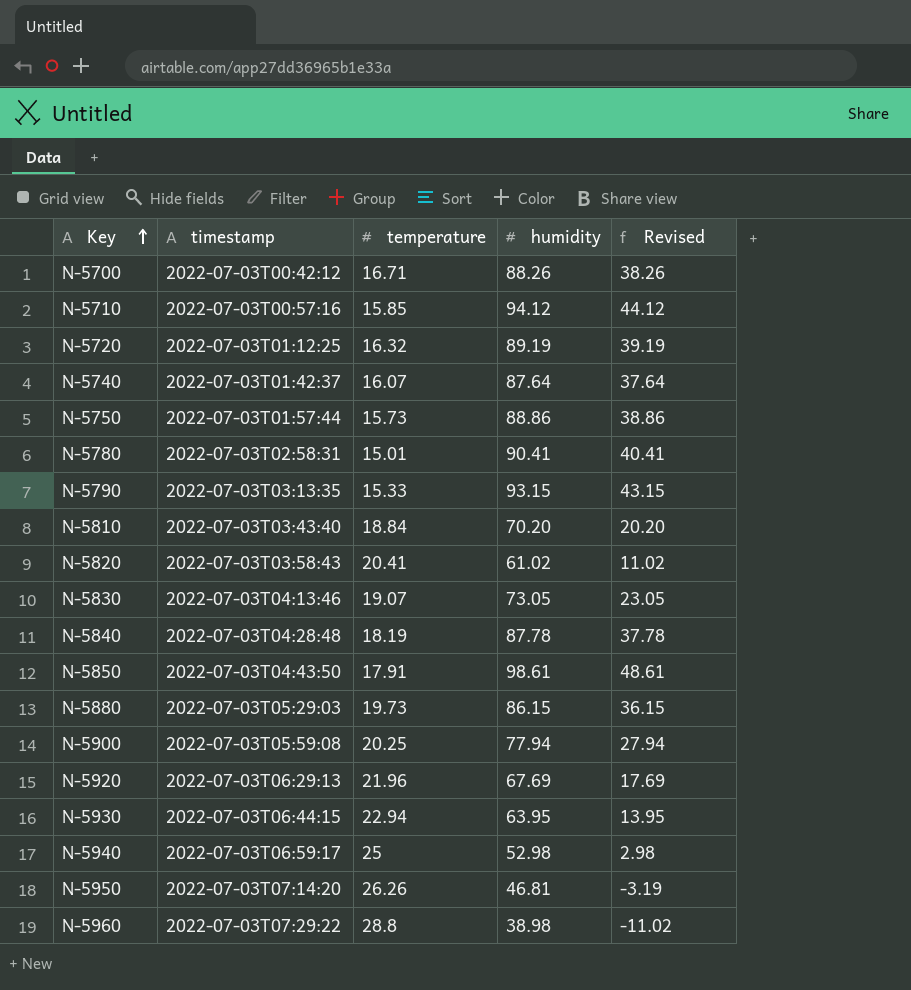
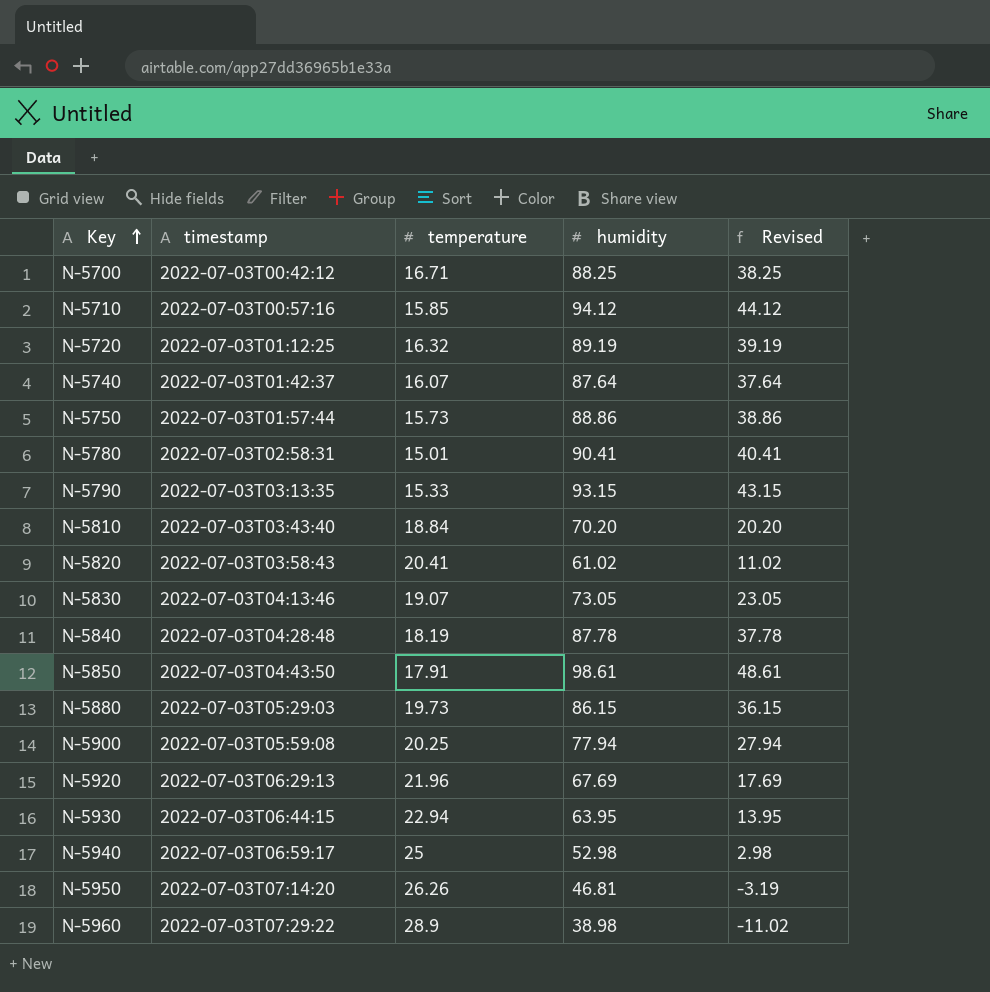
N-5700 | humidity: 88.26 -> 88.25
N-5700 | Revised: 38.26 -> 38.25
N-5960 | temperature: 28.8 -> 28.9

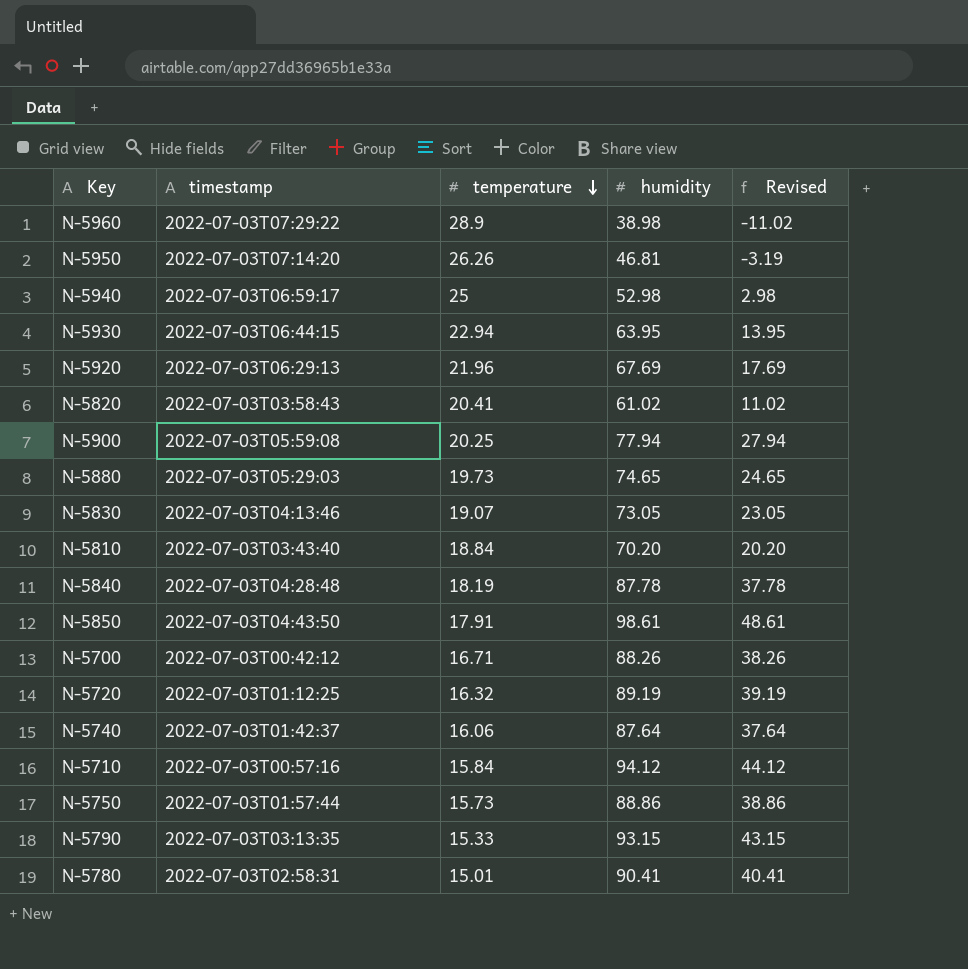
row order: Key ascending -> temperature descending
N-5880 | humidity: 86.15 -> 74.65
N-5880 | Revised: 36.15 -> 24.65
N-5700 | humidity: 88.25 -> 88.26
N-5700 | Revised: 38.25 -> 38.26
N-5740 | temperature: 16.07 -> 16.06
N-5710 | temperature: 15.85 -> 15.84

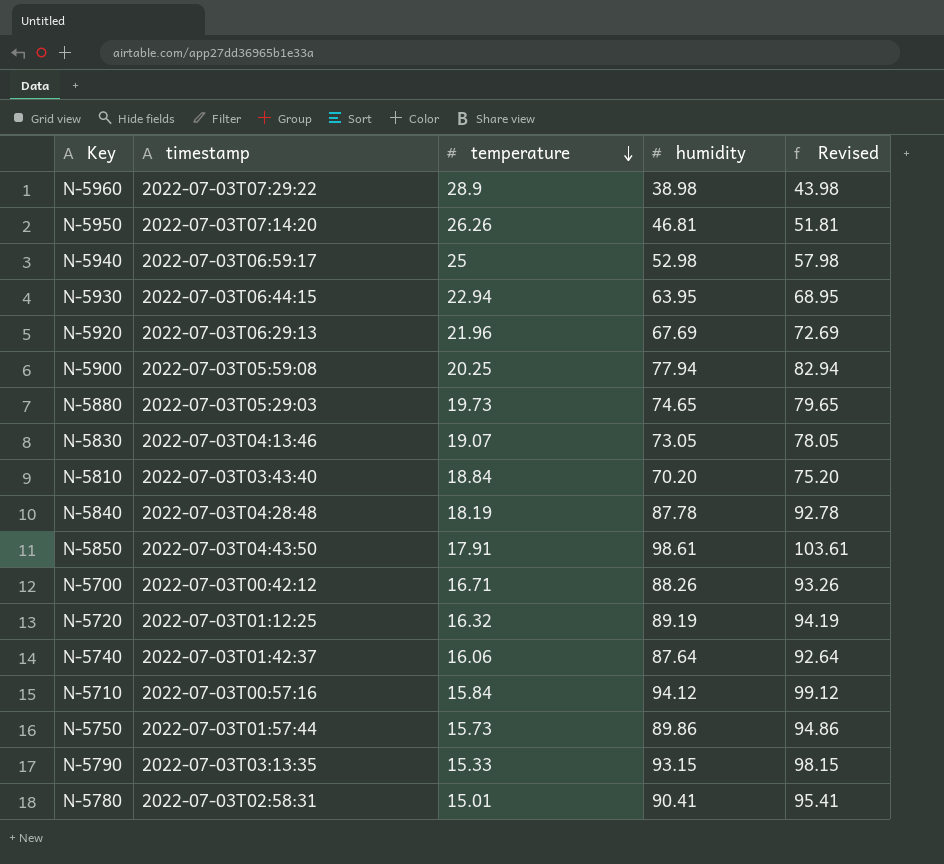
column Revised | formula: [humidity] - 50 -> [humidity] + 5
row N-5820: 2022-07-03T03:58:43 | 20.41 | 61.02 | 11.02 -> none
N-5750 | humidity: 88.86 -> 89.86

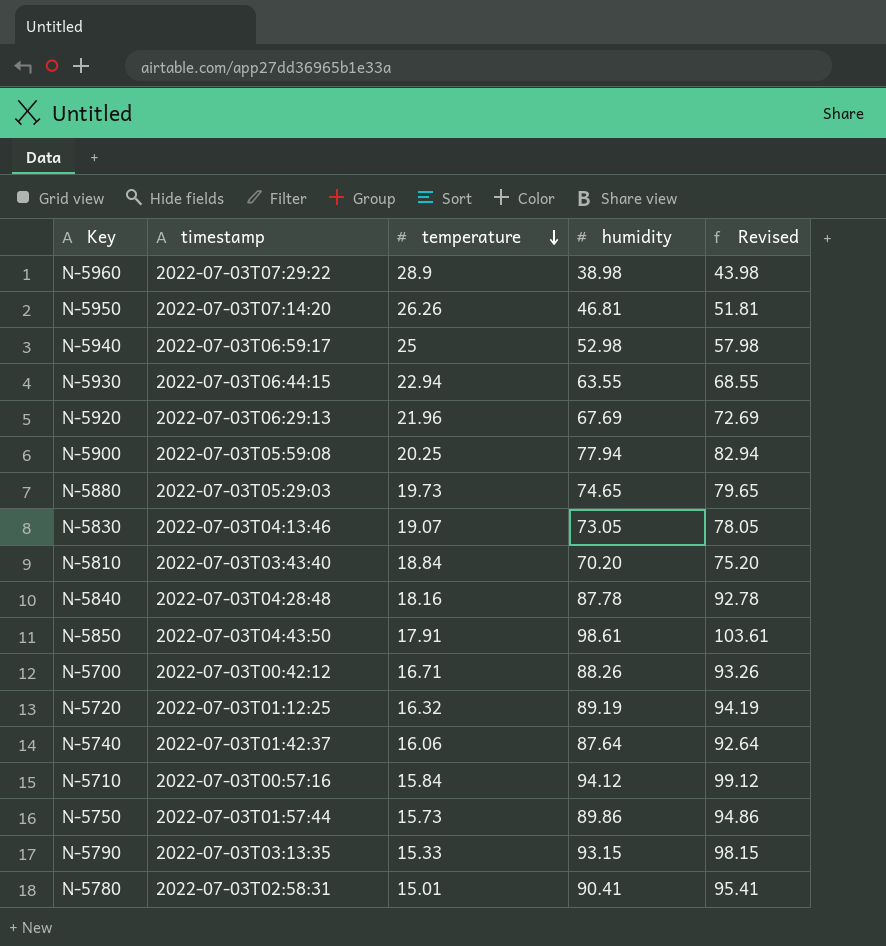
N-5930 | humidity: 63.95 -> 63.55
N-5930 | Revised: 68.95 -> 68.55
N-5840 | temperature: 18.19 -> 18.16

